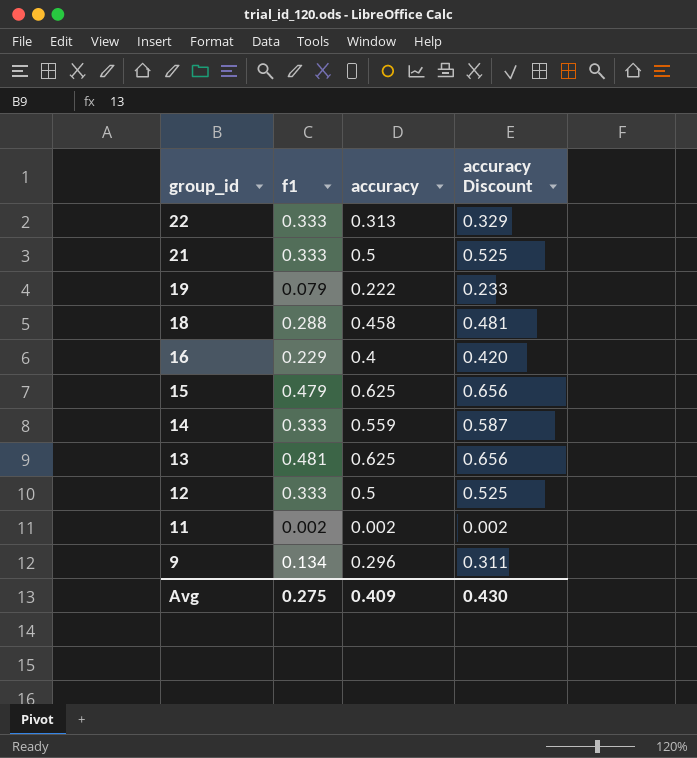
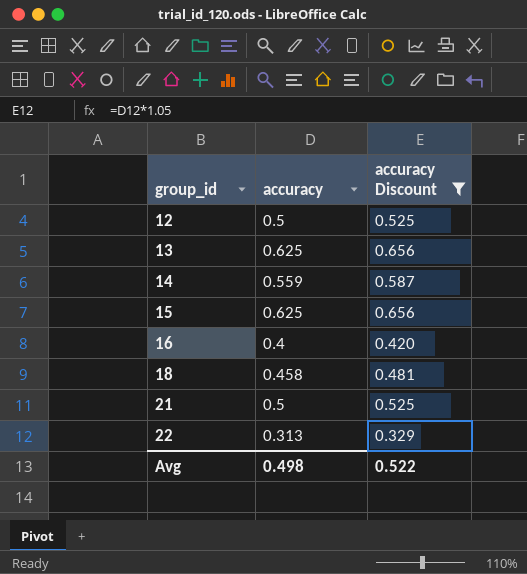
filter: none -> accuracy Discount >= 0.329
row order: group_id descending -> group_id ascending
column f1 | position: 2 -> none
Avg | accuracy: 0.409 -> 0.498
Avg | accuracy Discount: 0.430 -> 0.522

